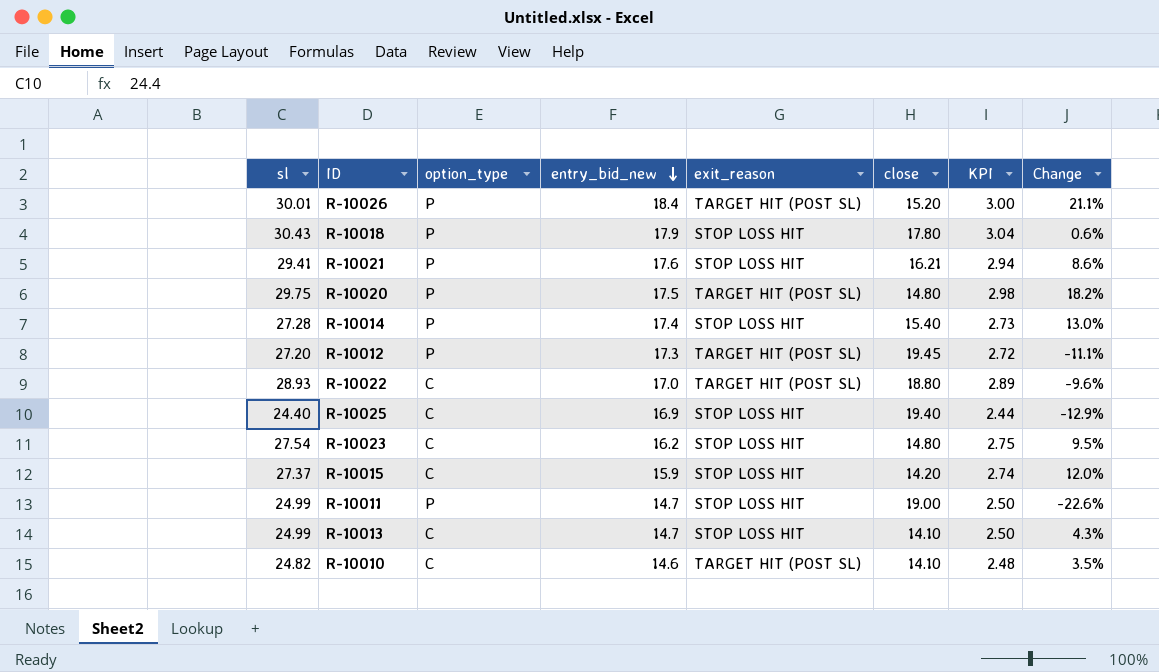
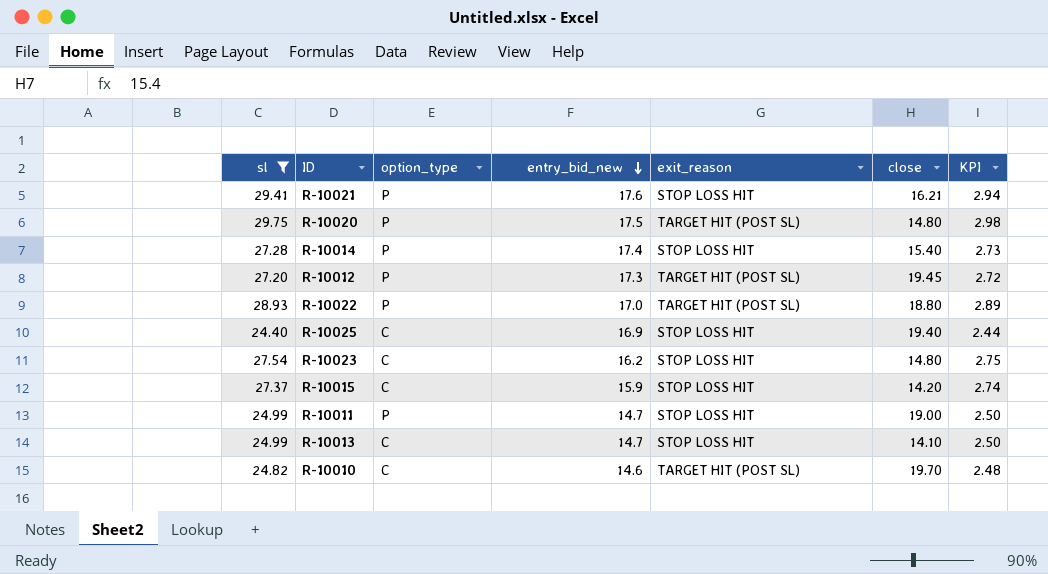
filter: none -> sl <= 29.75
column Change | formula: ([entry_bid_new] - [close]) / [close] -> none
R-10022 | option_type: C -> P
R-10010 | close: 14.10 -> 19.70

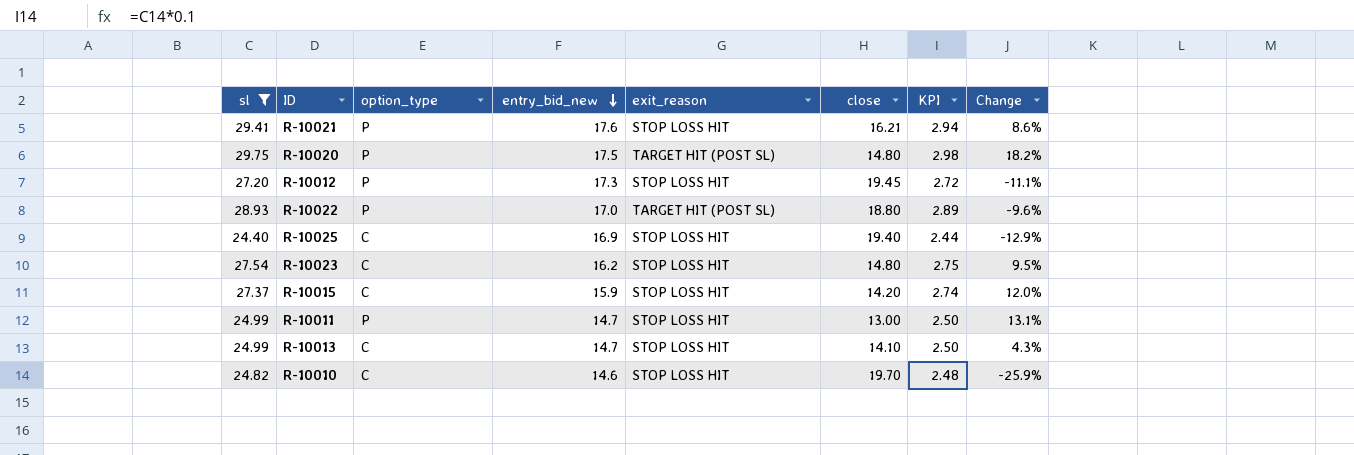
column Change | formula: none -> ([entry_bid_new] - [close]) / [close]
row R-10014: 27.28 | P | 17.4 | STOP LOSS HIT | 15.40 | 2.73 -> none
R-10012 | exit_reason: TARGET HIT (POST SL) -> STOP LOSS HIT
R-10011 | close: 19.00 -> 13.00
R-10010 | exit_reason: TARGET HIT (POST SL) -> STOP LOSS HIT

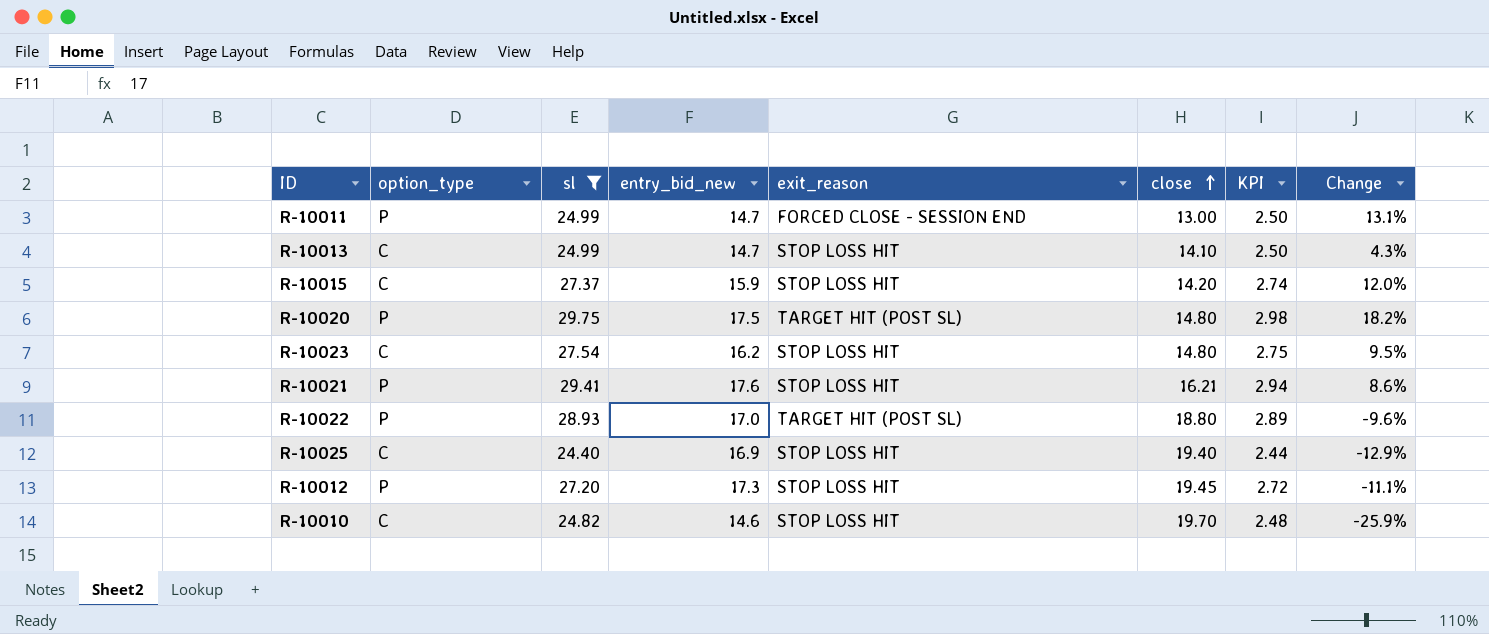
row order: entry_bid_new descending -> close ascending
column sl | position: 1 -> 3
R-10011 | exit_reason: STOP LOSS HIT -> FORCED CLOSE - SESSION END

